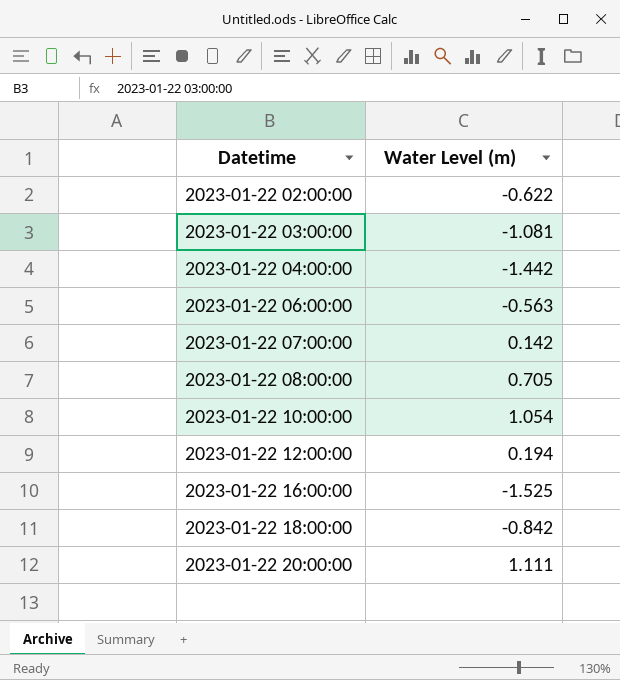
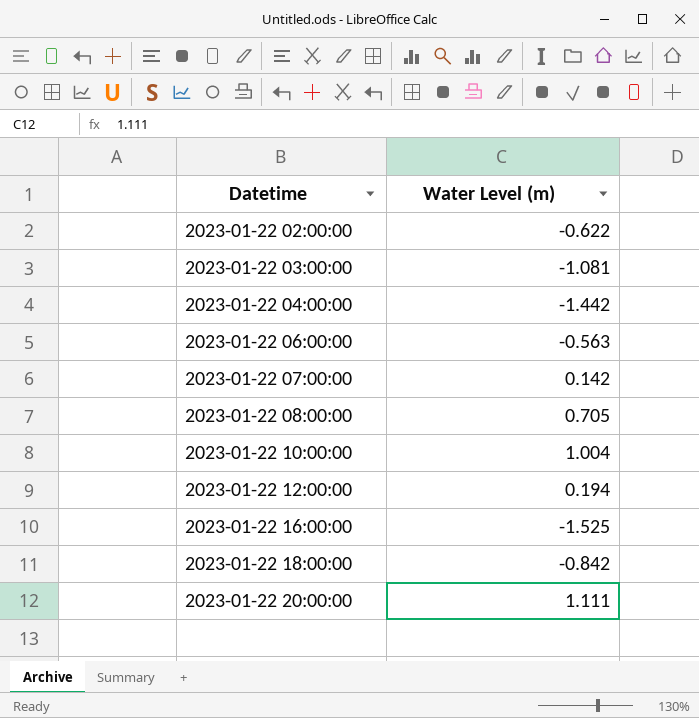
2023-01-22 10:00:00 | Water Level (m): 1.054 -> 1.004

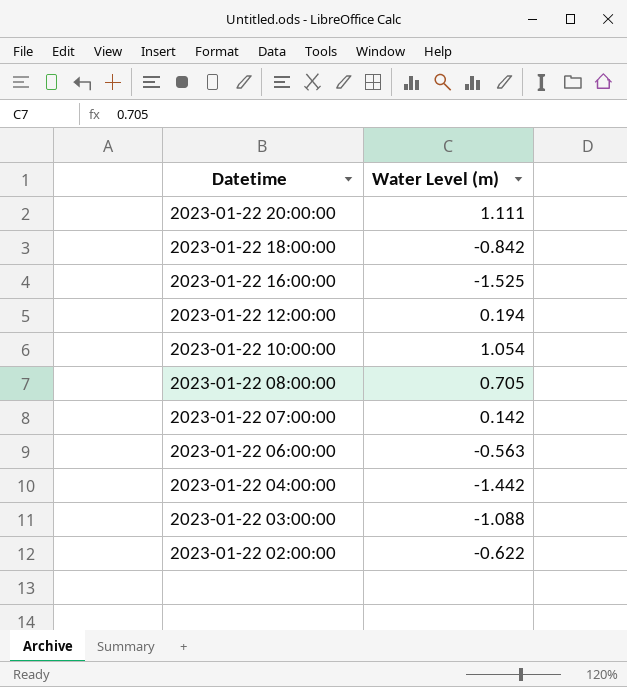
row order: Datetime ascending -> Datetime descending
2023-01-22 10:00:00 | Water Level (m): 1.004 -> 1.054
2023-01-22 03:00:00 | Water Level (m): -1.081 -> -1.088

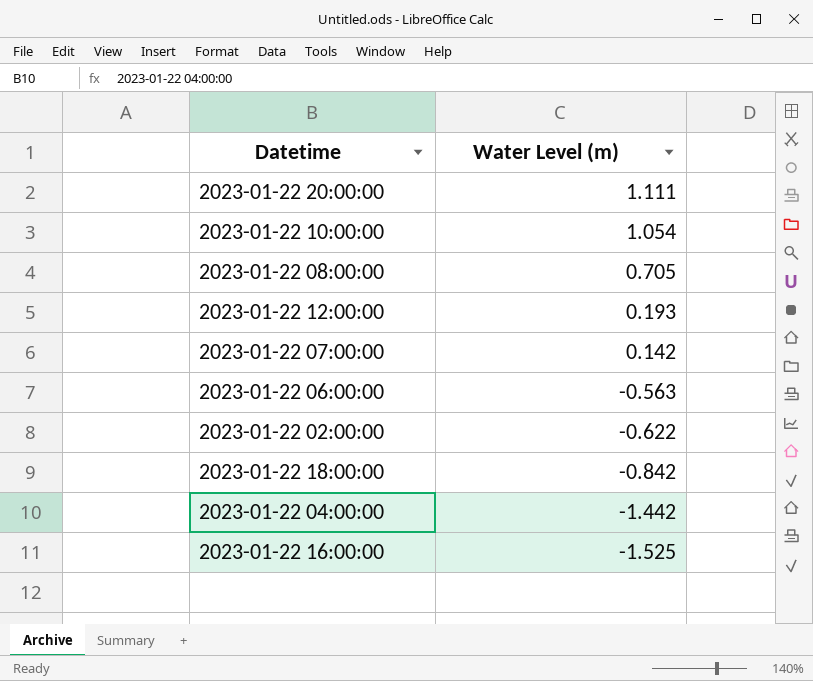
row order: Datetime descending -> Water Level (m) descending
row 2023-01-22 03:00:00: -1.088 -> none
2023-01-22 12:00:00 | Water Level (m): 0.194 -> 0.193

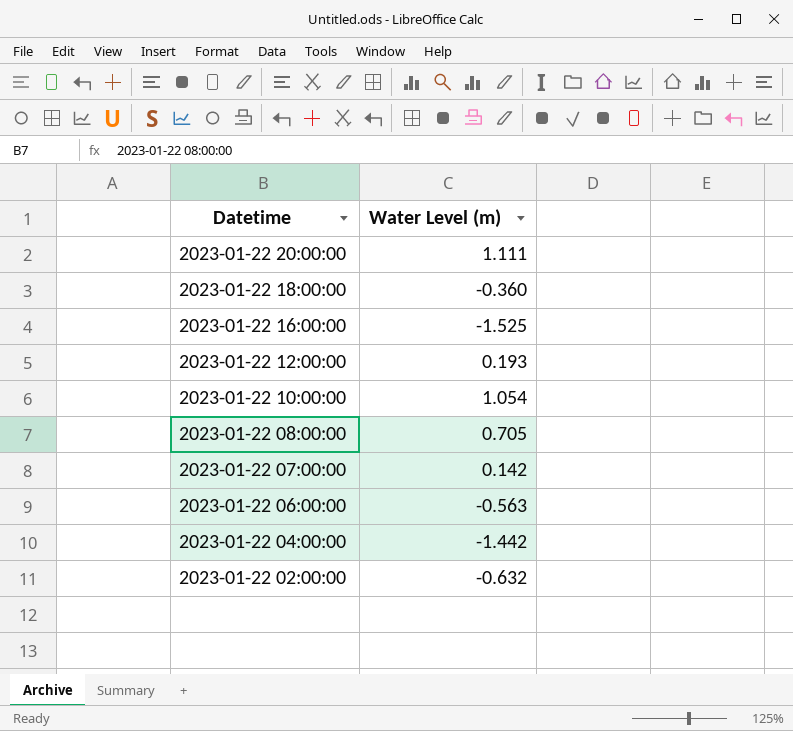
row order: Water Level (m) descending -> Datetime descending
2023-01-22 18:00:00 | Water Level (m): -0.842 -> -0.360
2023-01-22 02:00:00 | Water Level (m): -0.622 -> -0.632

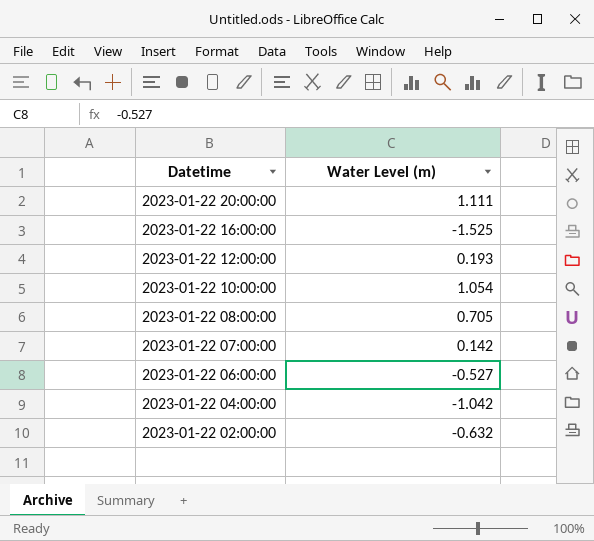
row 2023-01-22 18:00:00: -0.360 -> none
2023-01-22 06:00:00 | Water Level (m): -0.563 -> -0.527
2023-01-22 04:00:00 | Water Level (m): -1.442 -> -1.042

